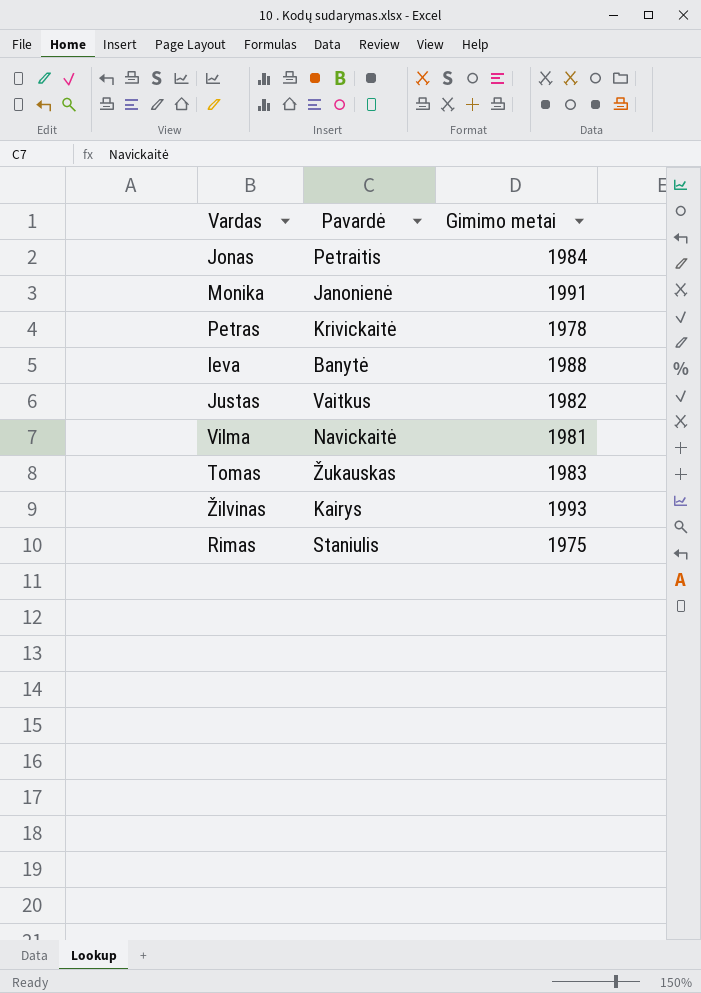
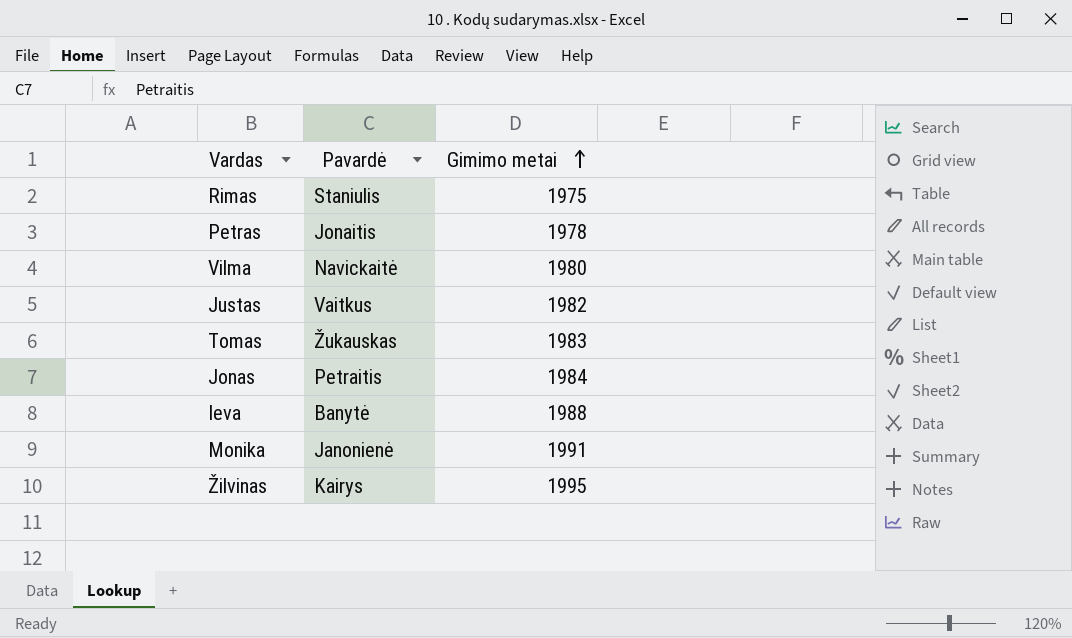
row order: none -> Gimimo metai ascending
Petras | Pavardė: Krivickaitė -> Jonaitis
Vilma | Gimimo metai: 1981 -> 1980
Žilvinas | Gimimo metai: 1993 -> 1995

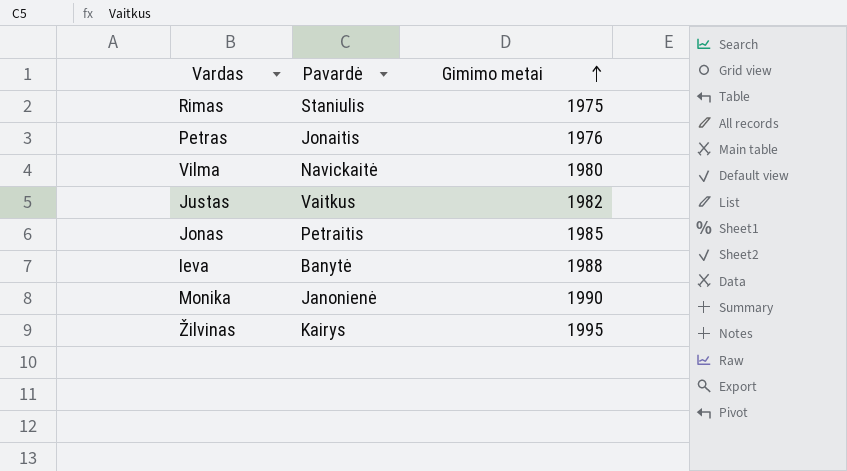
row Tomas: Žukauskas | 1983 -> none
Petras | Gimimo metai: 1978 -> 1976
Jonas | Gimimo metai: 1984 -> 1985
Monika | Gimimo metai: 1991 -> 1990

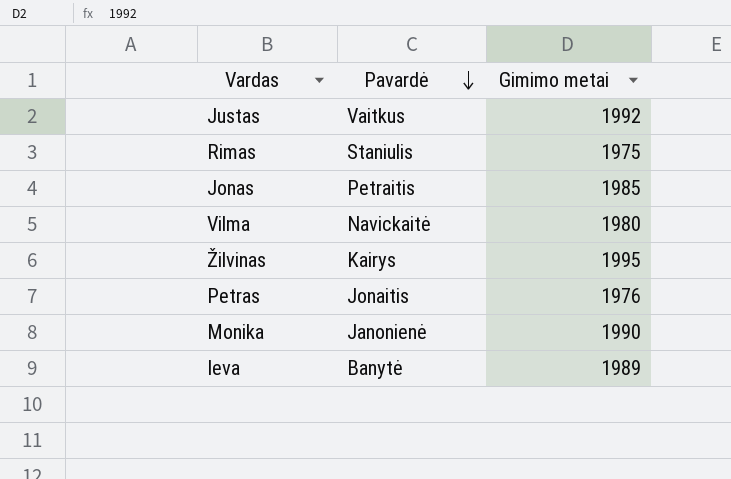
row order: Gimimo metai ascending -> Pavardė descending
Justas | Gimimo metai: 1982 -> 1992
Ieva | Gimimo metai: 1988 -> 1989

